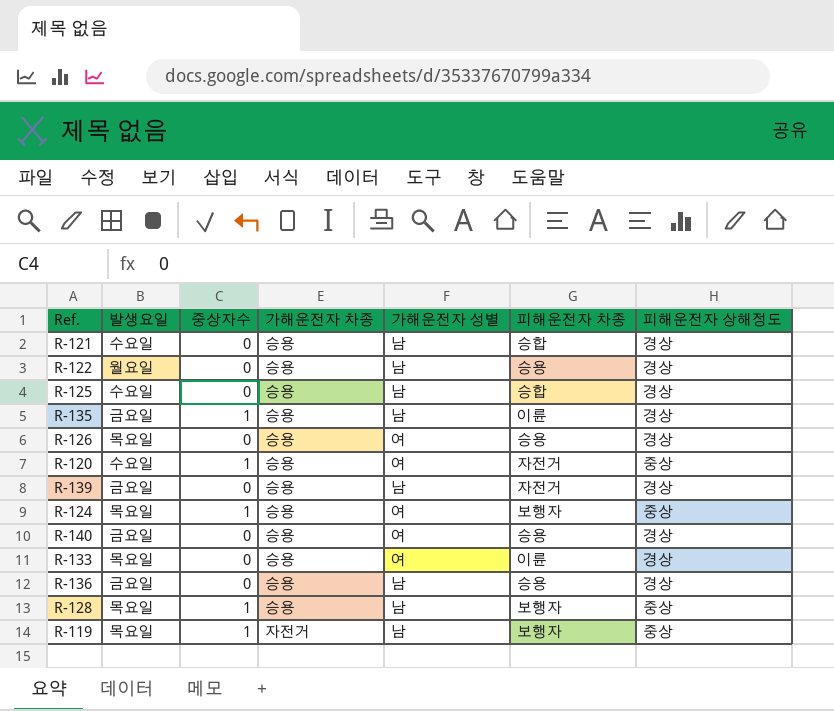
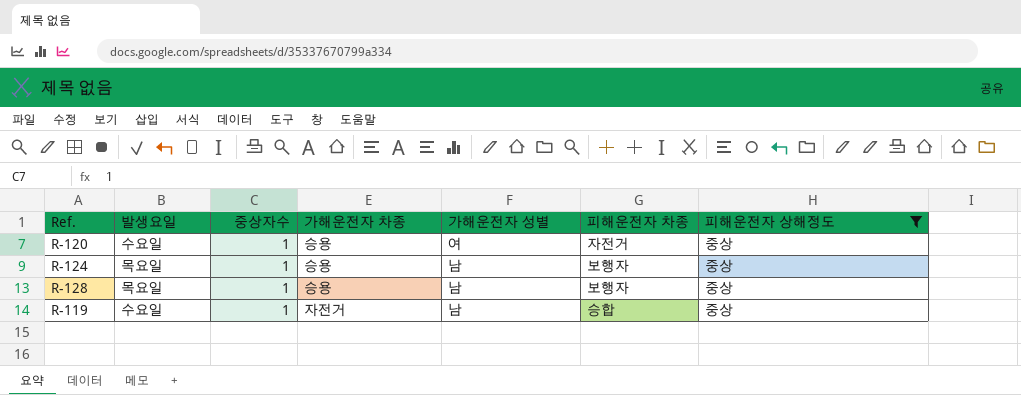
filter: none -> 피해운전자 상해정도 = 중상
R-124 | 가해운전자 성별: 여 -> 남
R-119 | 발생요일: 목요일 -> 수요일
R-119 | 피해운전자 차종: 보행자 -> 승합

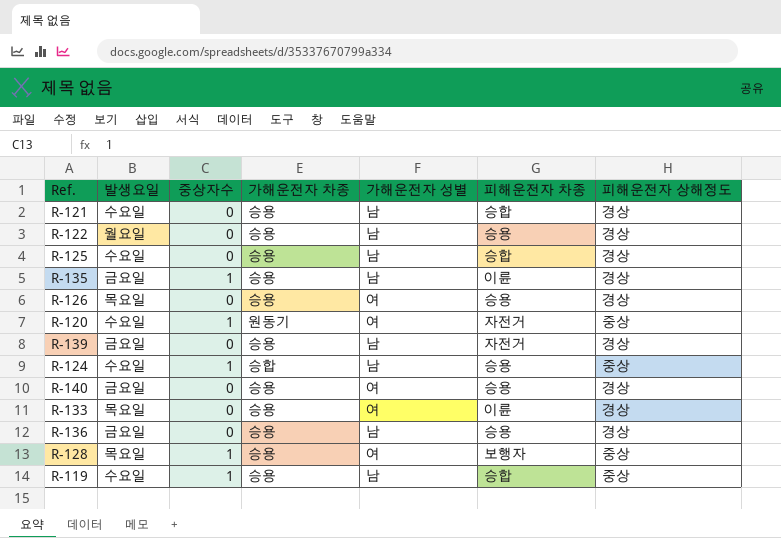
filter: 피해운전자 상해정도 = 중상 -> none
R-120 | 가해운전자 차종: 승용 -> 원동기
R-124 | 발생요일: 목요일 -> 수요일
R-124 | 가해운전자 차종: 승용 -> 승합
R-124 | 피해운전자 차종: 보행자 -> 승용
R-128 | 가해운전자 성별: 남 -> 여
R-119 | 가해운전자 차종: 자전거 -> 승용

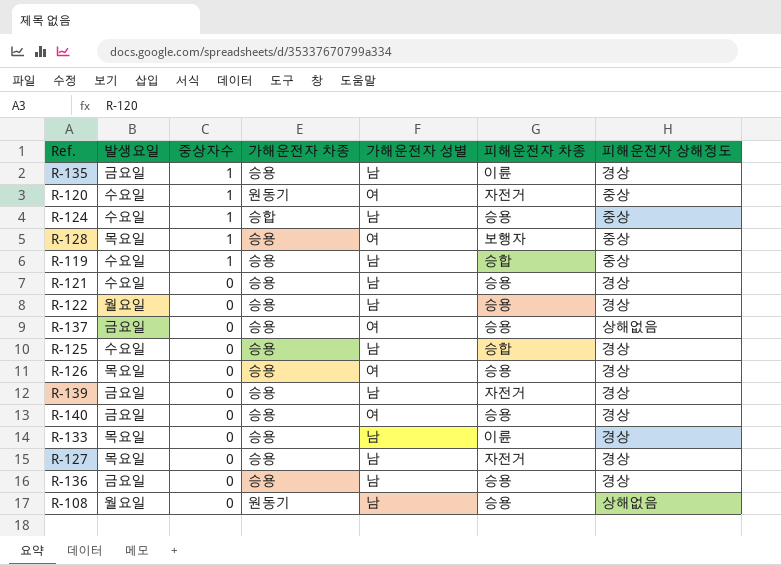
row order: none -> 중상자수 descending
R-121 | 피해운전자 차종: 승합 -> 승용
row R-137: none -> 금요일 | 0 | 승용 | 여 | 승용 | 상해없음
R-133 | 가해운전자 성별: 여 -> 남
row R-127: none -> 목요일 | 0 | 승용 | 남 | 자전거 | 경상
row R-108: none -> 월요일 | 0 | 원동기 | 남 | 승용 | 상해없음

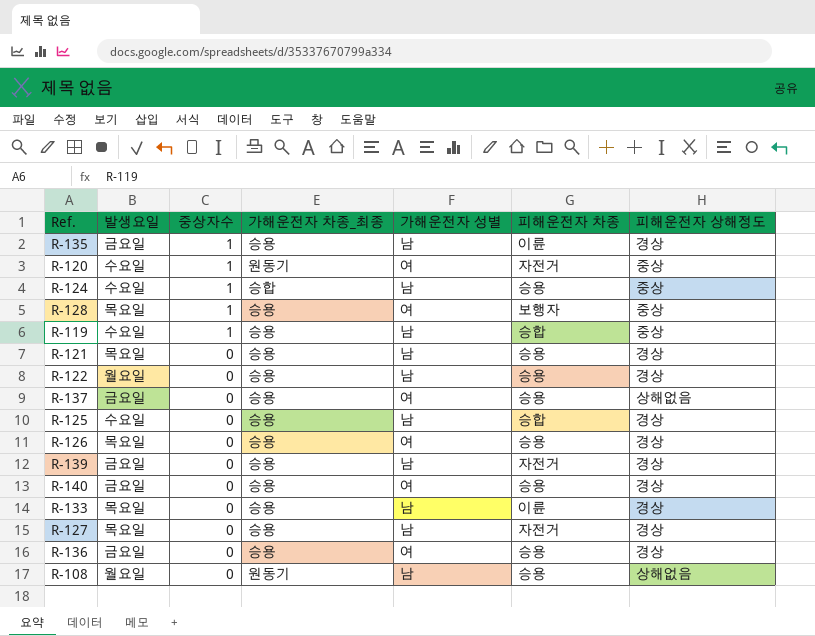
column name: 가해운전자 차종 -> 가해운전자 차종_최종
R-121 | 발생요일: 수요일 -> 목요일
R-136 | 가해운전자 성별: 남 -> 여

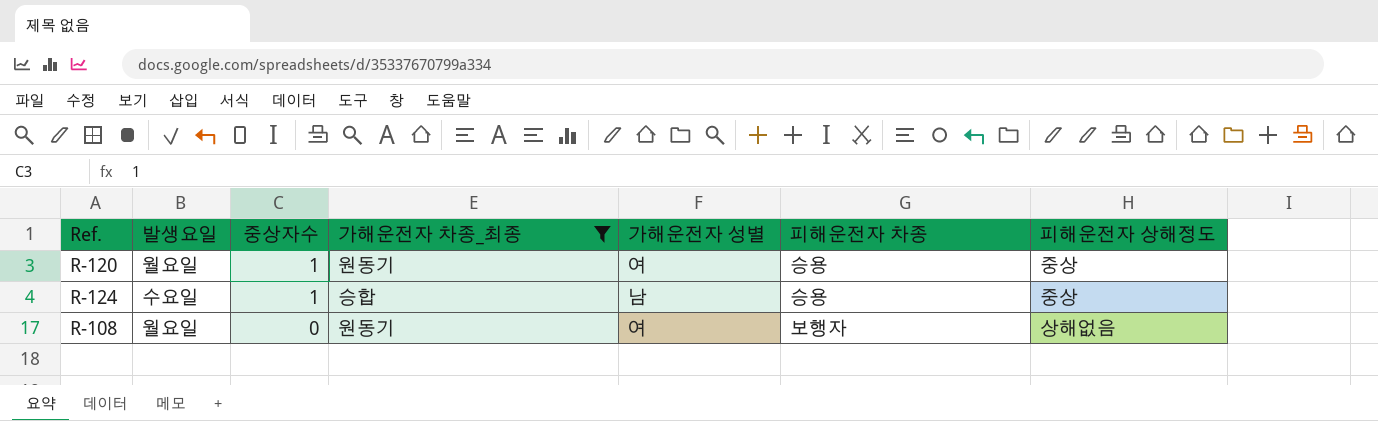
filter: none -> 가해운전자 차종_최종 != 승용
R-120 | 발생요일: 수요일 -> 월요일
R-120 | 피해운전자 차종: 자전거 -> 승용
R-108 | 가해운전자 성별: 남 -> 여
R-108 | 피해운전자 차종: 승용 -> 보행자

